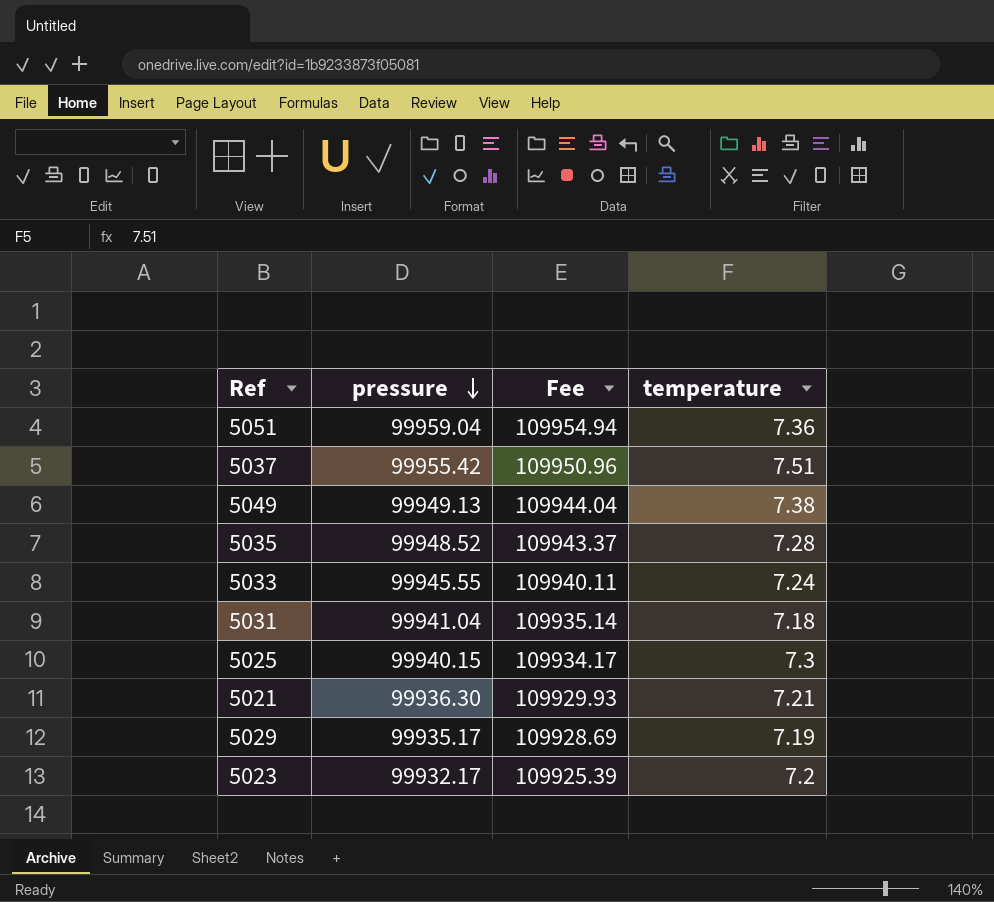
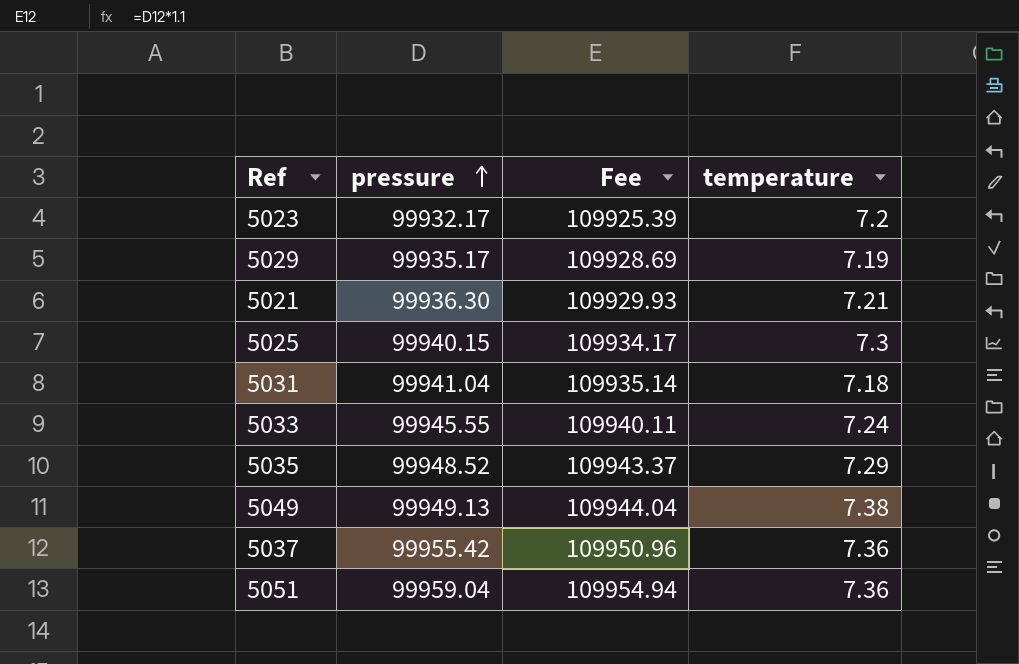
row order: pressure descending -> pressure ascending
5035 | temperature: 7.28 -> 7.29
5037 | temperature: 7.51 -> 7.36

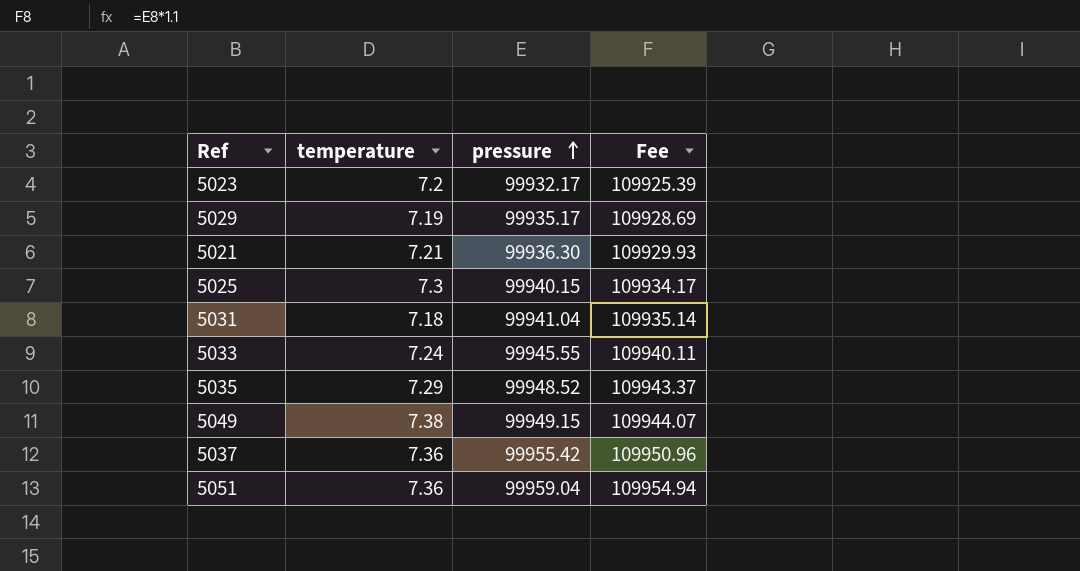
column temperature | position: 4 -> 2
5049 | pressure: 99949.13 -> 99949.15
5049 | Fee: 109944.04 -> 109944.07

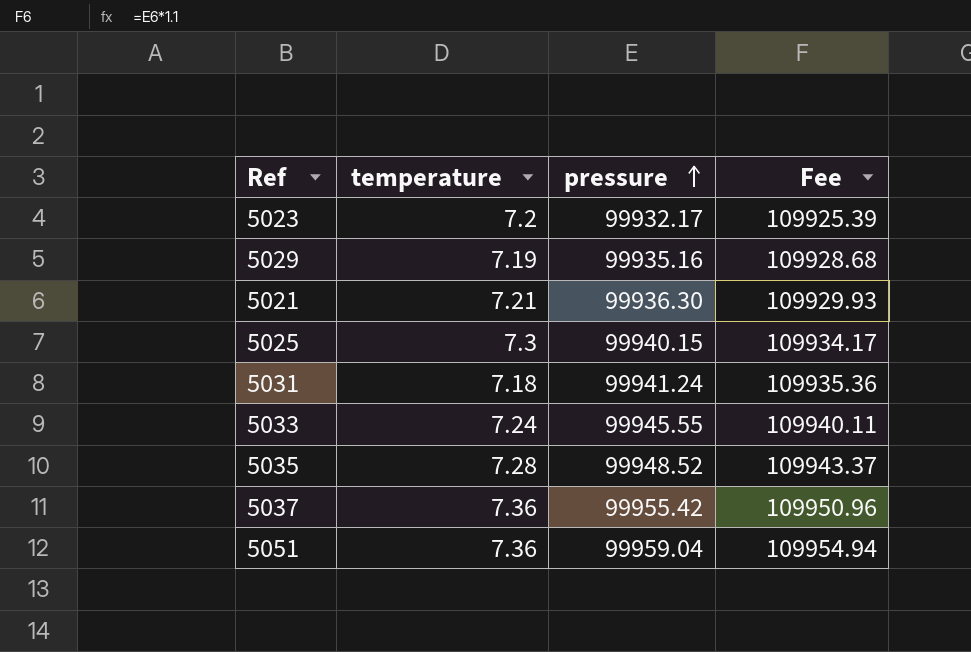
row 5049: 7.38 | 99949.15 | 109944.07 -> none
5029 | pressure: 99935.17 -> 99935.16
5029 | Fee: 109928.69 -> 109928.68
5031 | pressure: 99941.04 -> 99941.24
5031 | Fee: 109935.14 -> 109935.36
5035 | temperature: 7.29 -> 7.28

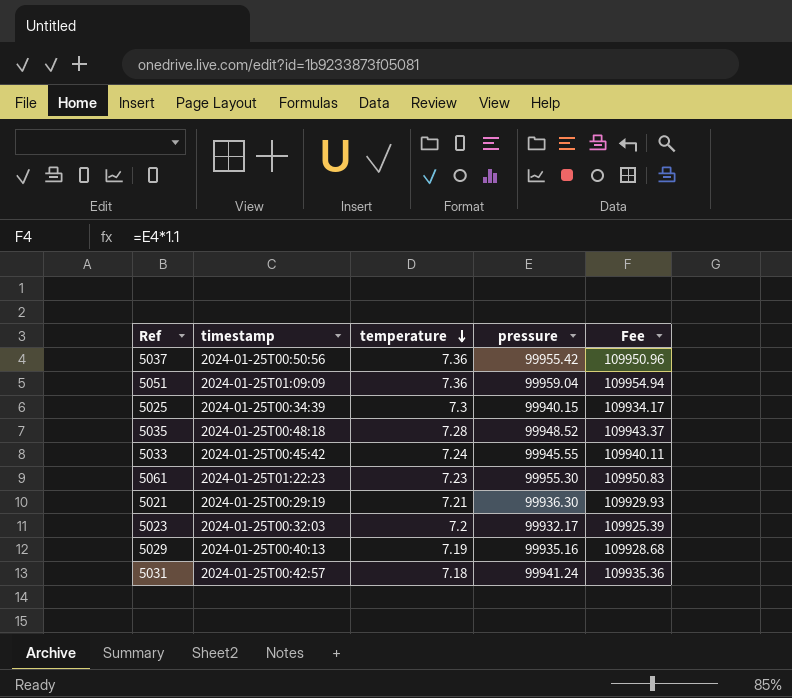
row order: pressure ascending -> temperature descending
column timestamp | position: none -> 2
row 5061: none -> 2024-01-25T01:22:23 | 7.23 | 99955.30 | 109950.83

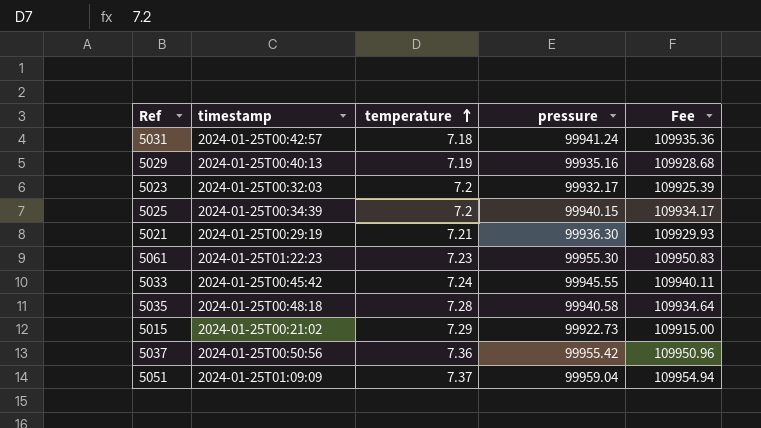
row order: temperature descending -> temperature ascending
5025 | temperature: 7.3 -> 7.2
5035 | pressure: 99948.52 -> 99940.58
5035 | Fee: 109943.37 -> 109934.64
row 5015: none -> 2024-01-25T00:21:02 | 7.29 | 99922.73 | 109915.00
5051 | temperature: 7.36 -> 7.37

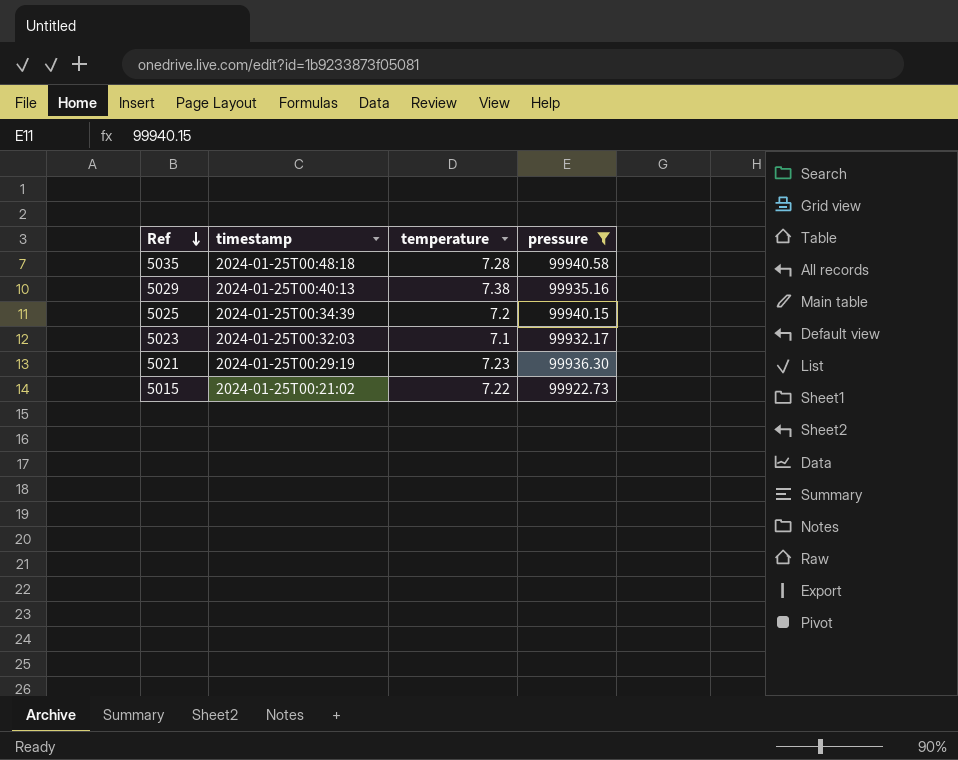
filter: none -> pressure <= 99940.58
row order: temperature ascending -> Ref descending
column Fee | formula: [pressure] * 1.1 -> none
5029 | temperature: 7.19 -> 7.38
5023 | temperature: 7.2 -> 7.1
5021 | temperature: 7.21 -> 7.23
5015 | temperature: 7.29 -> 7.22

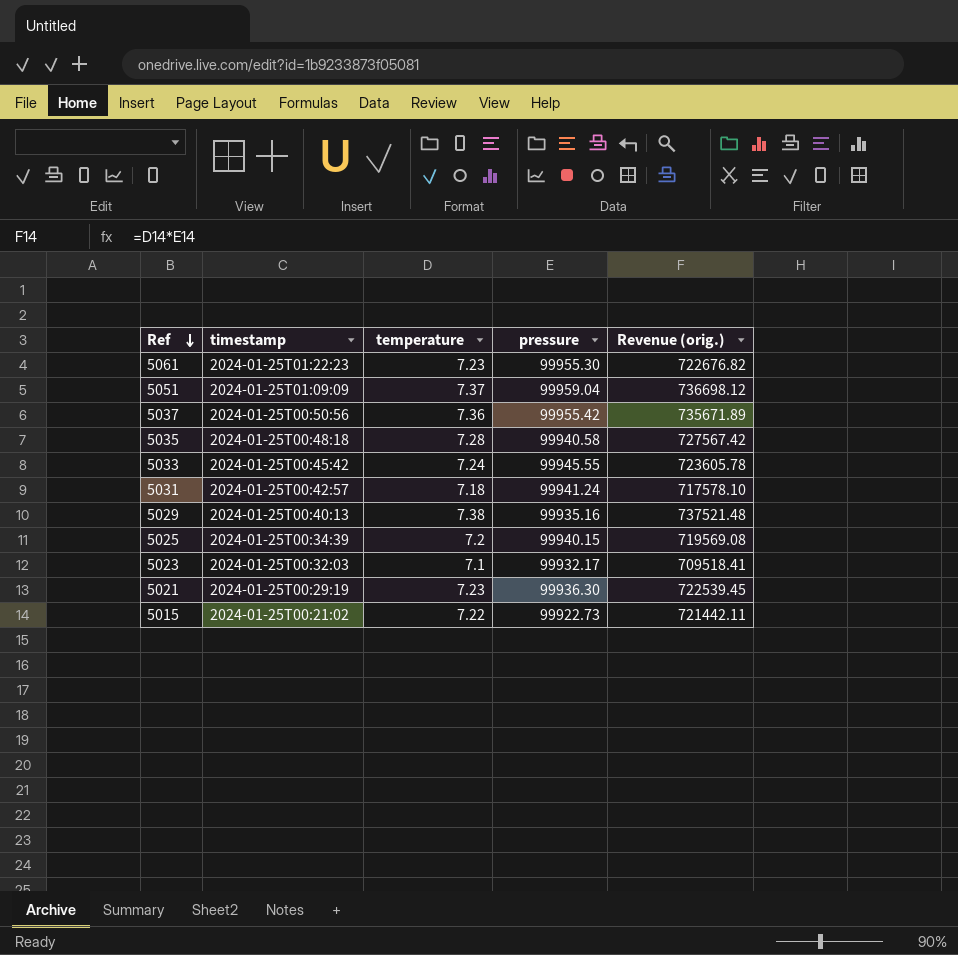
filter: pressure <= 99940.58 -> none
column Revenue (orig.) | formula: none -> [temperature] * [pressure]

